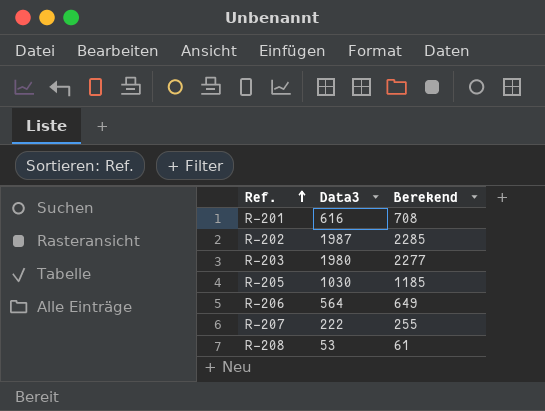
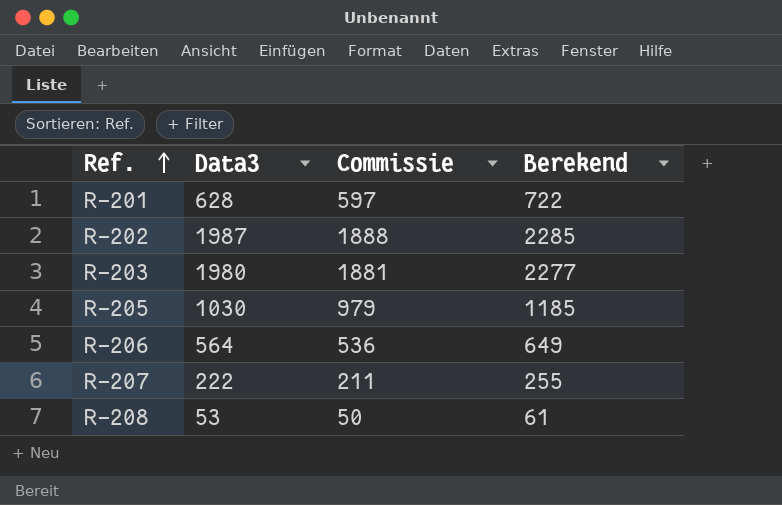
column Commissie | formula: none -> [Data3] * 0,95
R-201 | Data3: 616 -> 628
R-201 | Berekend: 708 -> 722

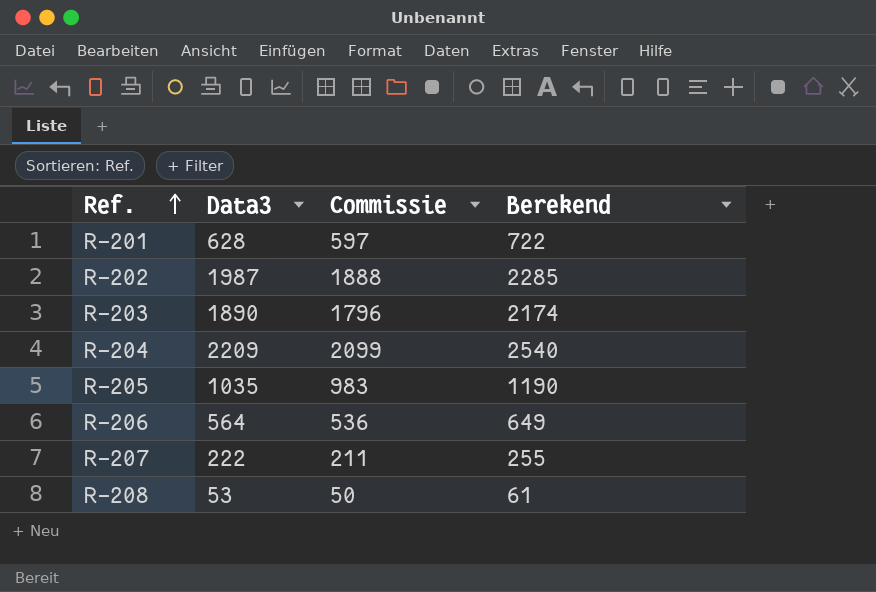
R-203 | Data3: 1980 -> 1890
R-203 | Commissie: 1881 -> 1796
R-203 | Berekend: 2277 -> 2174
row R-204: none -> 2209 | 2099 | 2540
R-205 | Data3: 1030 -> 1035
R-205 | Commissie: 979 -> 983
R-205 | Berekend: 1185 -> 1190

